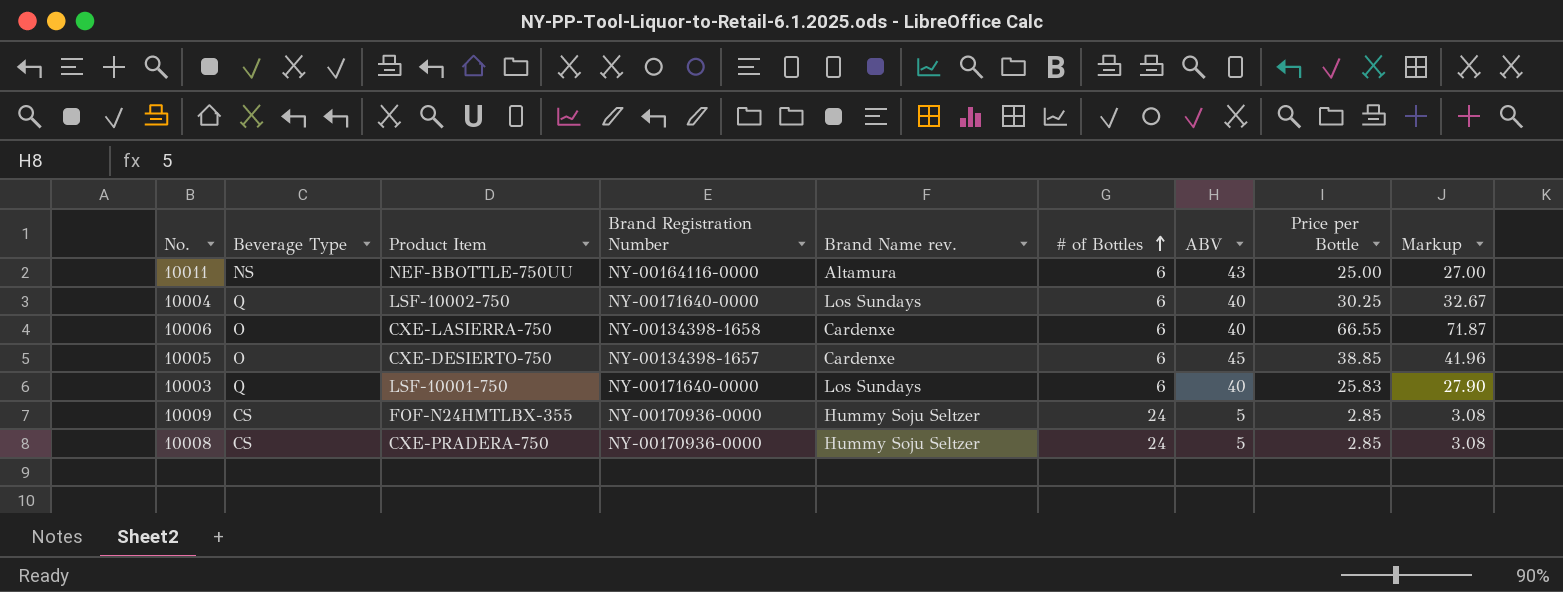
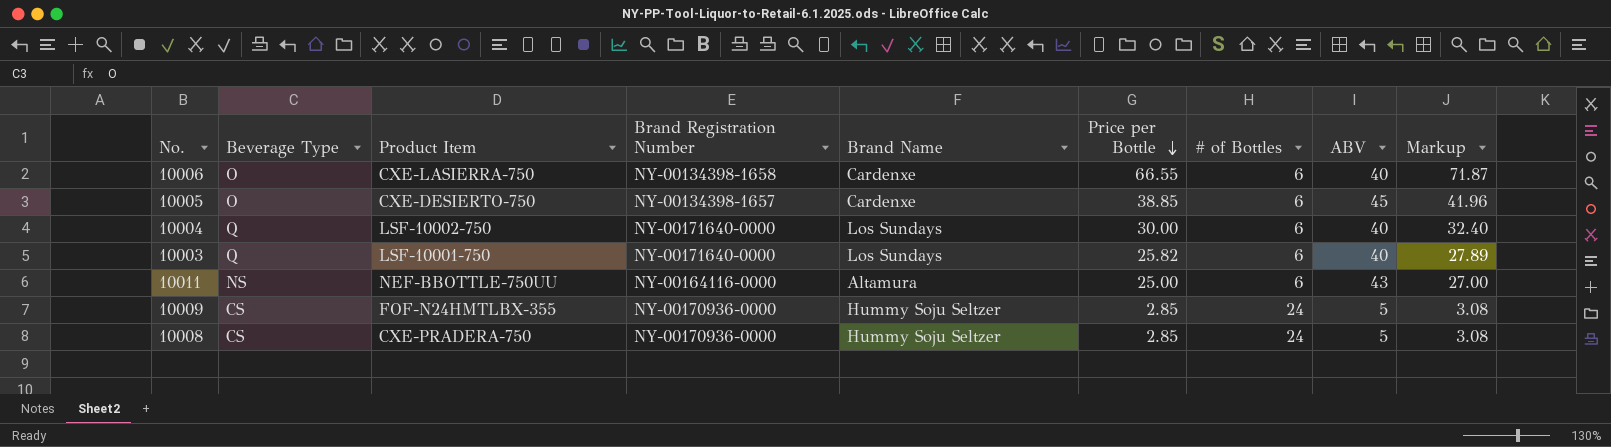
row order: # of Bottles ascending -> Price per Bottle descending
column name: Brand Name rev. -> Brand Name
column Price per Bottle | position: 8 -> 6
10004 | Price per Bottle: 30.25 -> 30.00
10004 | Markup: 32.67 -> 32.40
10003 | Price per Bottle: 25.83 -> 25.82
10003 | Markup: 27.90 -> 27.89

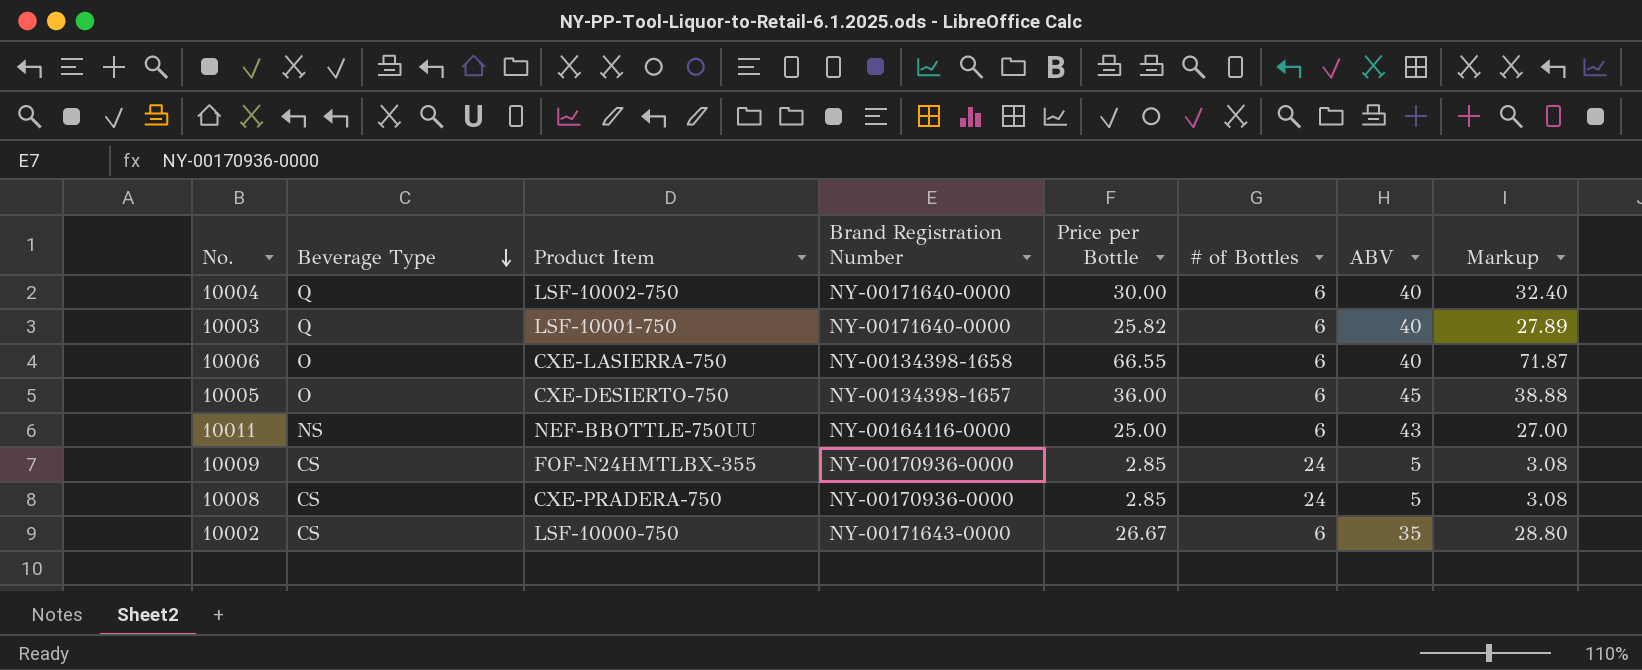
row order: Price per Bottle descending -> Beverage Type descending
column Brand Name | position: 5 -> none
10005 | Price per Bottle: 38.85 -> 36.00
10005 | Markup: 41.96 -> 38.88
row 10002: none -> CS | LSF-10000-750 | NY-00171643-0000 | 26.67 | 6 | 35 | 28.80

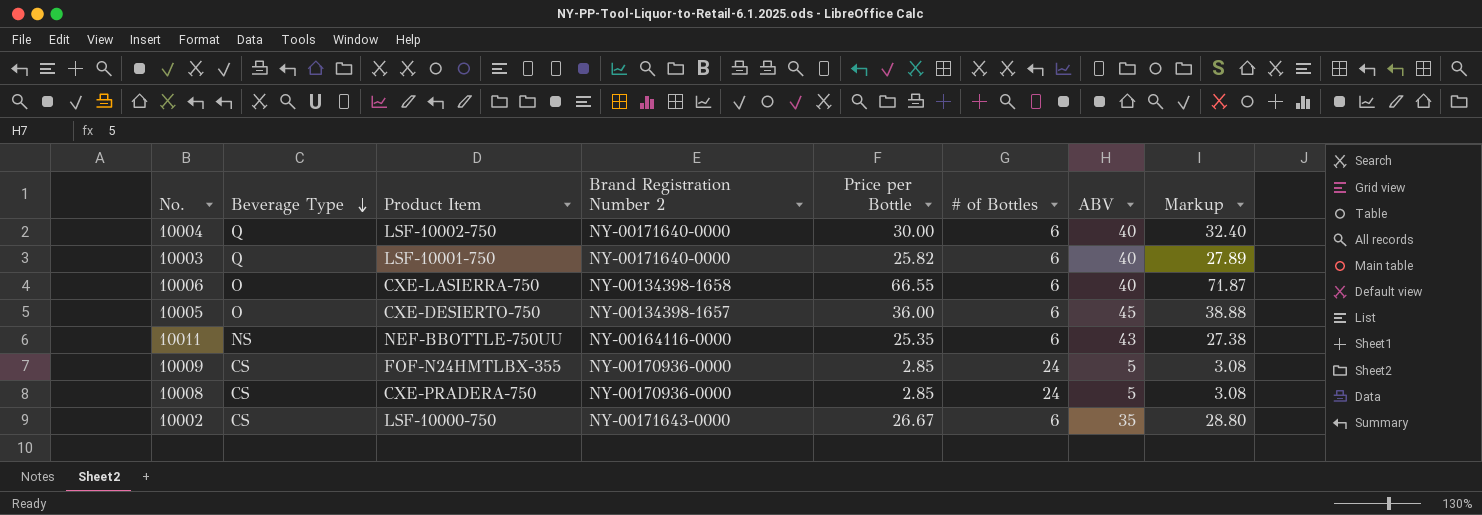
column name: Brand Registration Number -> Brand Registration Number 2
10011 | Price per Bottle: 25.00 -> 25.35
10011 | Markup: 27.00 -> 27.38

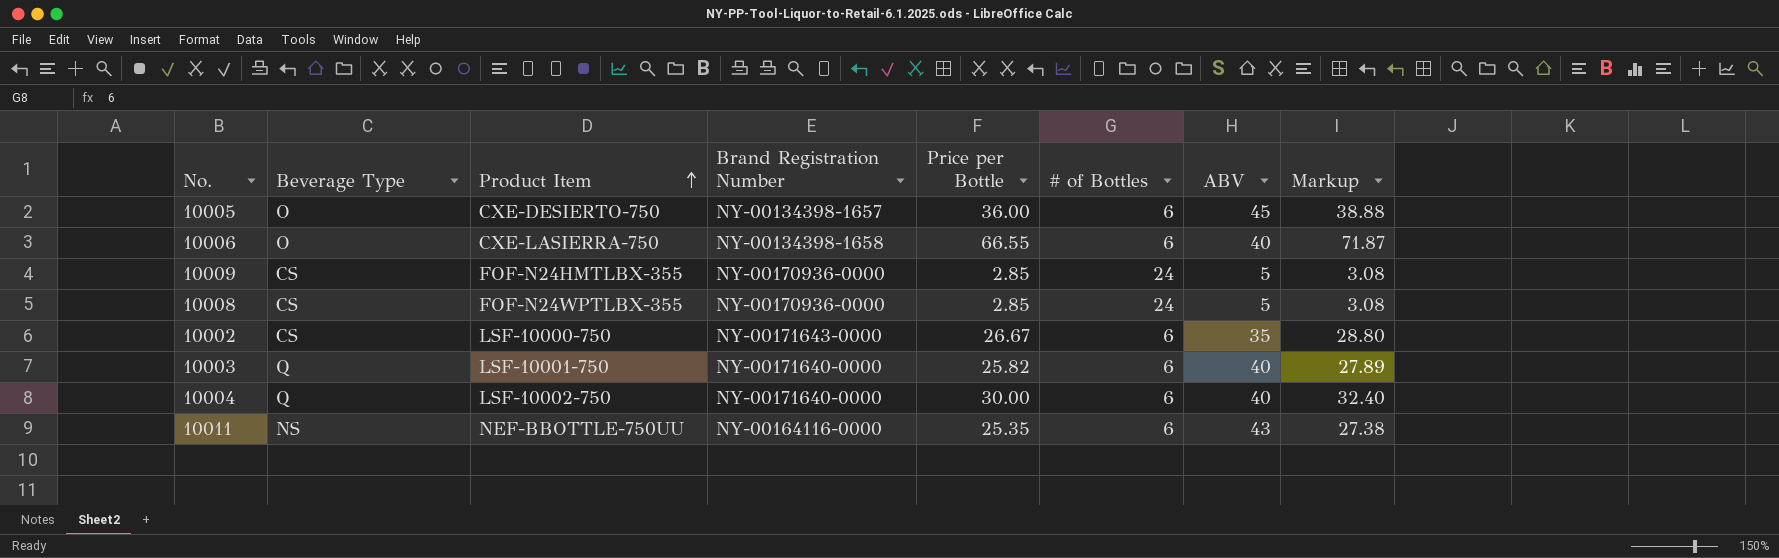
row order: Beverage Type descending -> Product Item ascending
column name: Brand Registration Number 2 -> Brand Registration Number
10008 | Product Item: CXE-PRADERA-750 -> FOF-N24WPTLBX-355

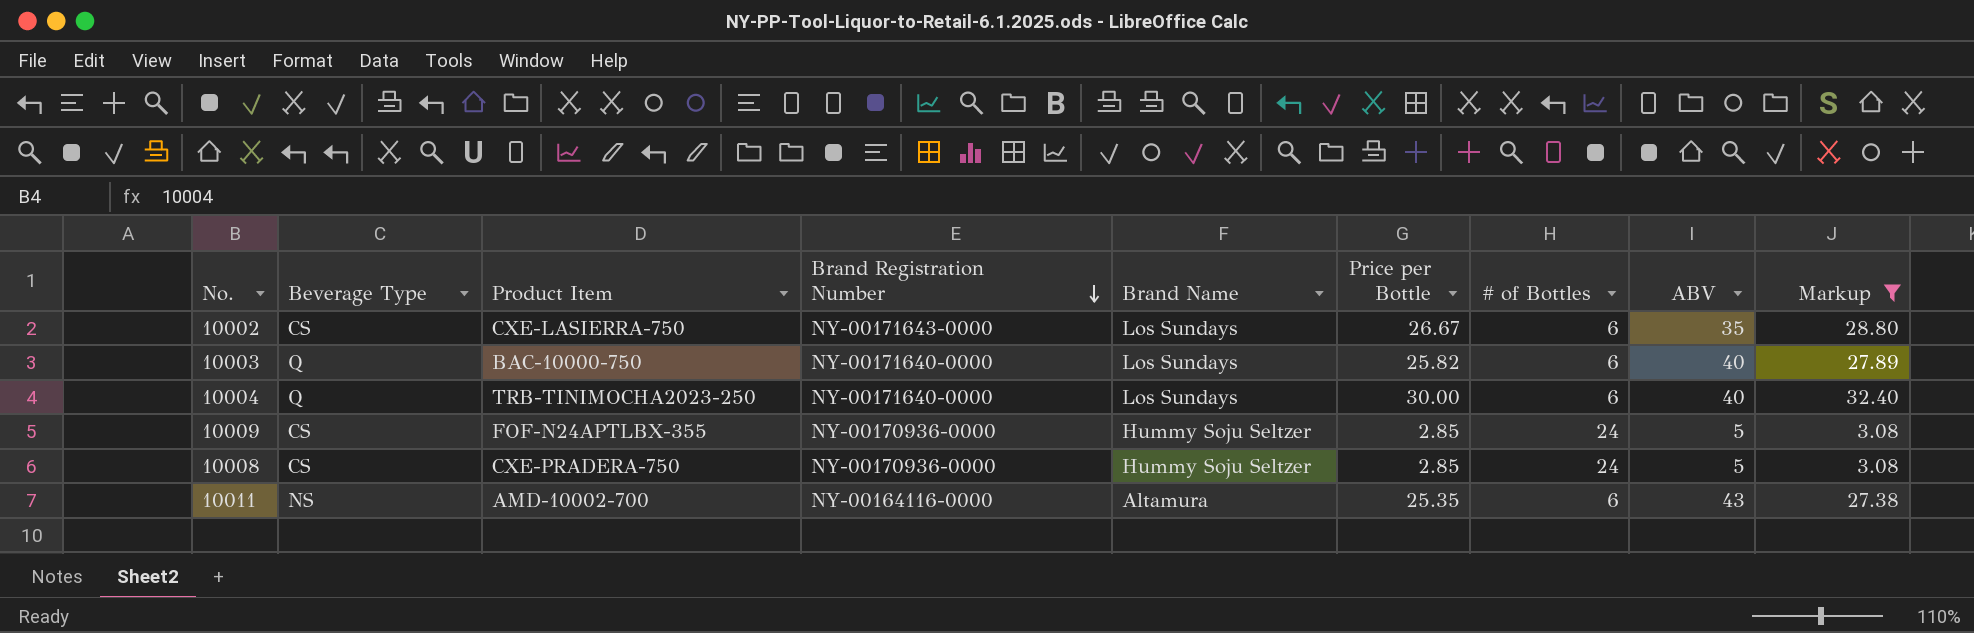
filter: none -> Markup <= 32.40
row order: Product Item ascending -> Brand Registration Number descending
column Brand Name | position: none -> 5
10002 | Product Item: LSF-10000-750 -> CXE-LASIERRA-750
10003 | Product Item: LSF-10001-750 -> BAC-10000-750
10004 | Product Item: LSF-10002-750 -> TRB-TINIMOCHA2023-250
10009 | Product Item: FOF-N24HMTLBX-355 -> FOF-N24APTLBX-355
10008 | Product Item: FOF-N24WPTLBX-355 -> CXE-PRADERA-750
10011 | Product Item: NEF-BBOTTLE-750UU -> AMD-10002-700

